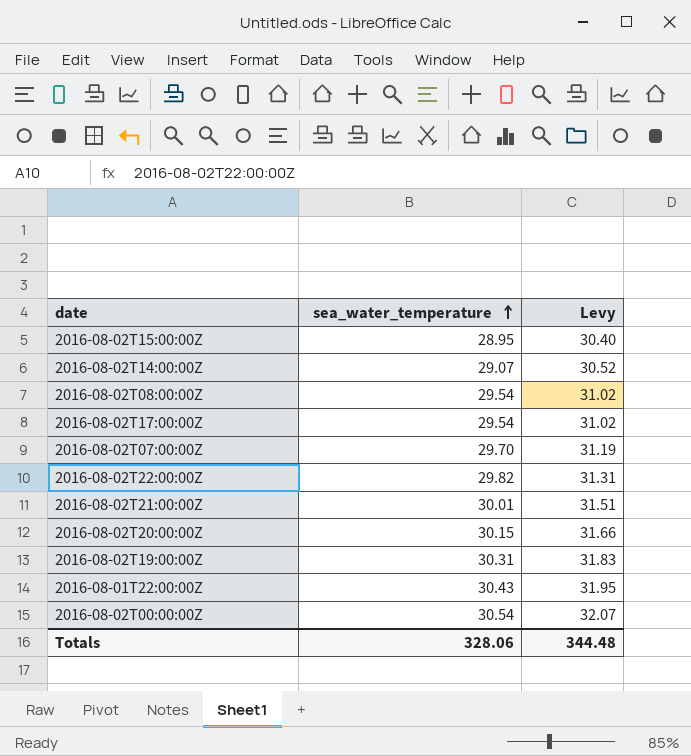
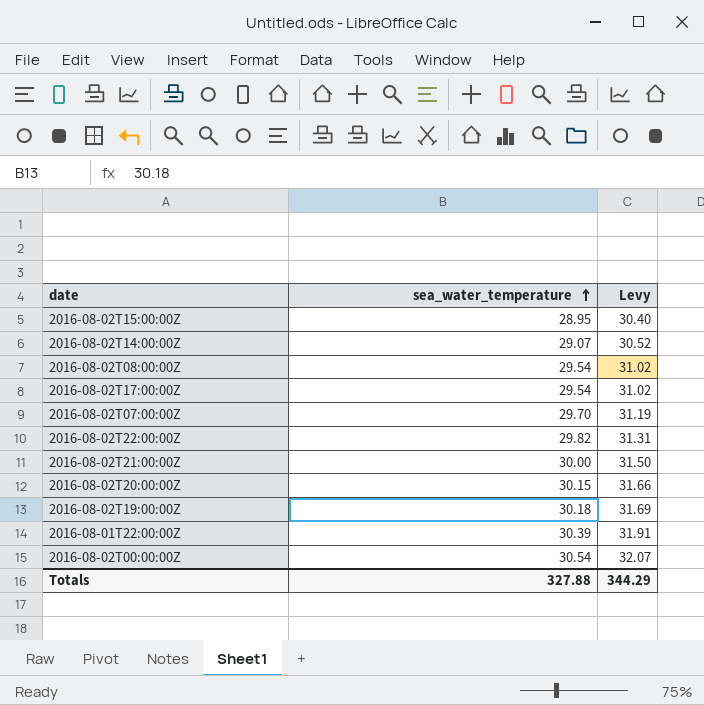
2016-08-02T21:00:00Z | sea_water_temperature: 30.01 -> 30.00
2016-08-02T21:00:00Z | Levy: 31.51 -> 31.50
2016-08-02T19:00:00Z | sea_water_temperature: 30.31 -> 30.18
2016-08-02T19:00:00Z | Levy: 31.83 -> 31.69
2016-08-01T22:00:00Z | sea_water_temperature: 30.43 -> 30.39
2016-08-01T22:00:00Z | Levy: 31.95 -> 31.91
Totals | sea_water_temperature: 328.06 -> 327.88
Totals | Levy: 344.48 -> 344.29

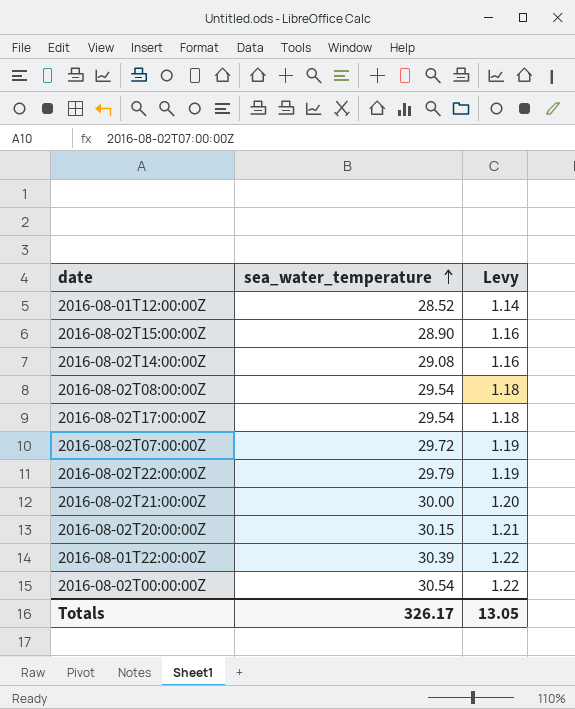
column Levy | formula: [sea_water_temperature] * 1.05 -> [sea_water_temperature] * 0.04
row 2016-08-02T19:00:00Z: 30.18 | 31.69 -> none
row 2016-08-01T12:00:00Z: none -> 28.52 | 1.14
2016-08-02T15:00:00Z | sea_water_temperature: 28.95 -> 28.90
2016-08-02T14:00:00Z | sea_water_temperature: 29.07 -> 29.08
2016-08-02T07:00:00Z | sea_water_temperature: 29.70 -> 29.72
2016-08-02T22:00:00Z | sea_water_temperature: 29.82 -> 29.79
Totals | sea_water_temperature: 327.88 -> 326.17
Totals | Levy: 344.29 -> 13.05

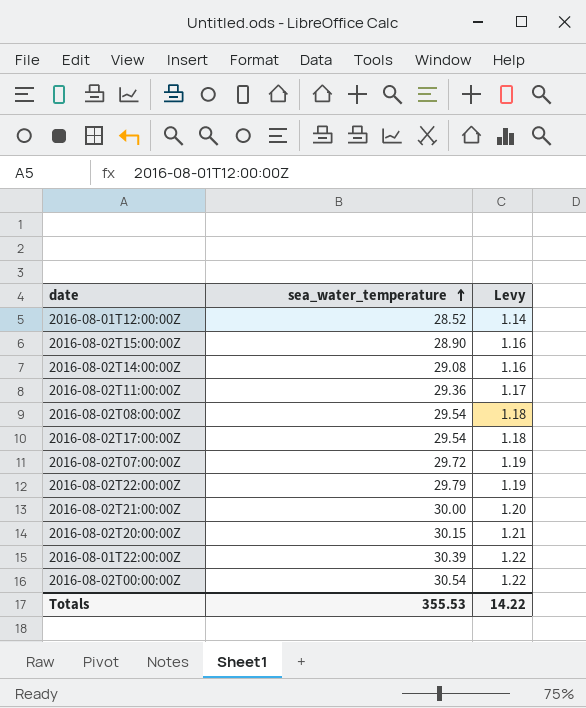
row 2016-08-02T11:00:00Z: none -> 29.36 | 1.17
Totals | sea_water_temperature: 326.17 -> 355.53
Totals | Levy: 13.05 -> 14.22

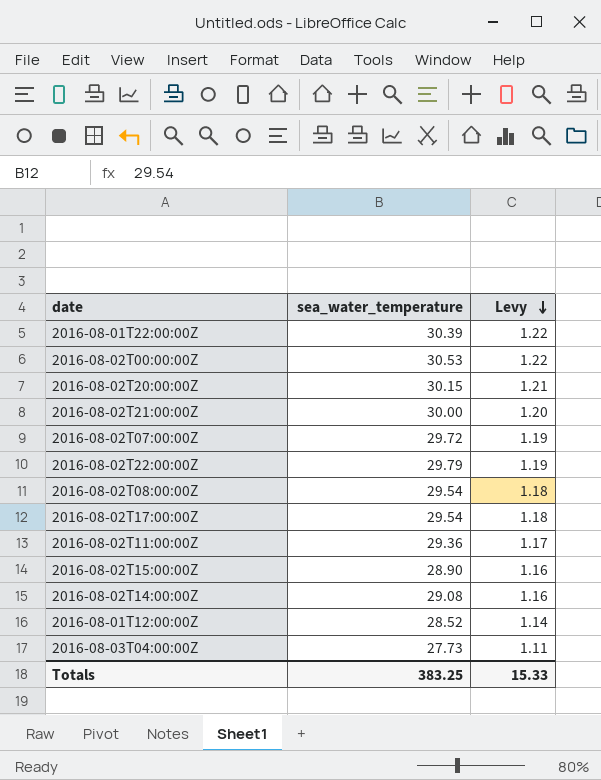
row order: sea_water_temperature ascending -> Levy descending
2016-08-02T00:00:00Z | sea_water_temperature: 30.54 -> 30.53
row 2016-08-03T04:00:00Z: none -> 27.73 | 1.11
Totals | sea_water_temperature: 355.53 -> 383.25
Totals | Levy: 14.22 -> 15.33

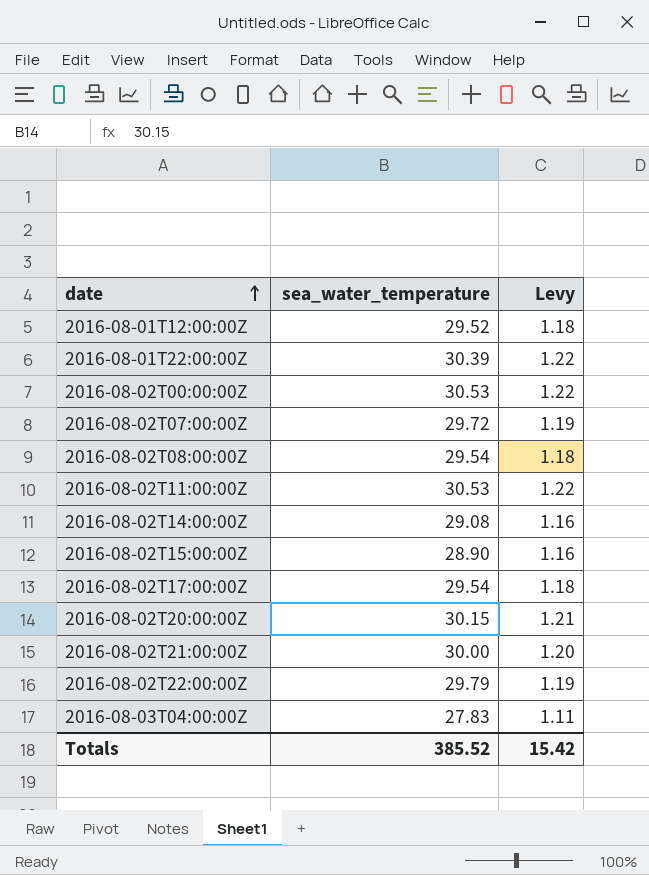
row order: Levy descending -> date ascending
2016-08-01T12:00:00Z | sea_water_temperature: 28.52 -> 29.52
2016-08-01T12:00:00Z | Levy: 1.14 -> 1.18
2016-08-02T11:00:00Z | sea_water_temperature: 29.36 -> 30.53
2016-08-02T11:00:00Z | Levy: 1.17 -> 1.22
2016-08-03T04:00:00Z | sea_water_temperature: 27.73 -> 27.83
Totals | sea_water_temperature: 383.25 -> 385.52
Totals | Levy: 15.33 -> 15.42

